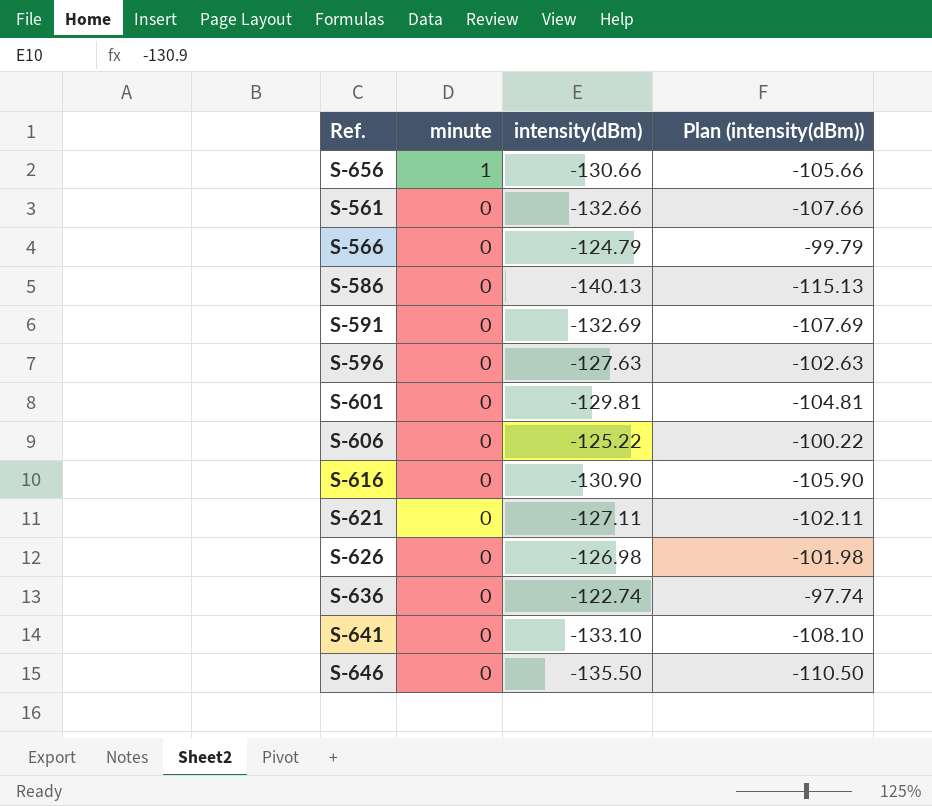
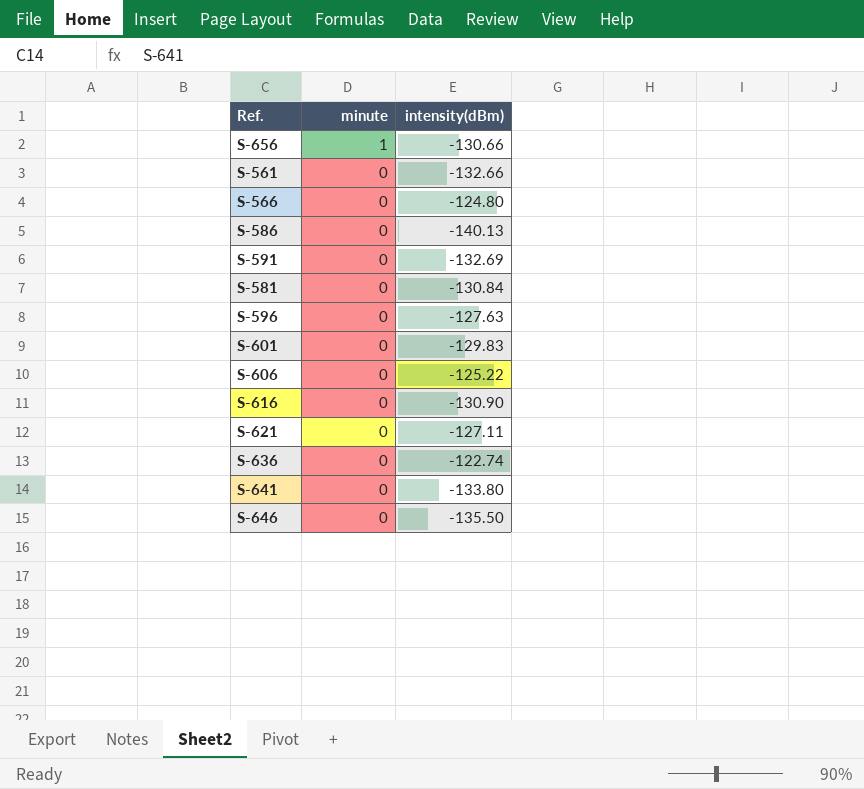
column Plan (intensity(dBm)) | formula: [intensity(dBm)] + 25 -> none
row S-626: 0 | -126.98 | -101.98 -> none
S-566 | intensity(dBm): -124.79 -> -124.80
row S-581: none -> 0 | -130.84
S-601 | intensity(dBm): -129.81 -> -129.83
S-641 | intensity(dBm): -133.10 -> -133.80

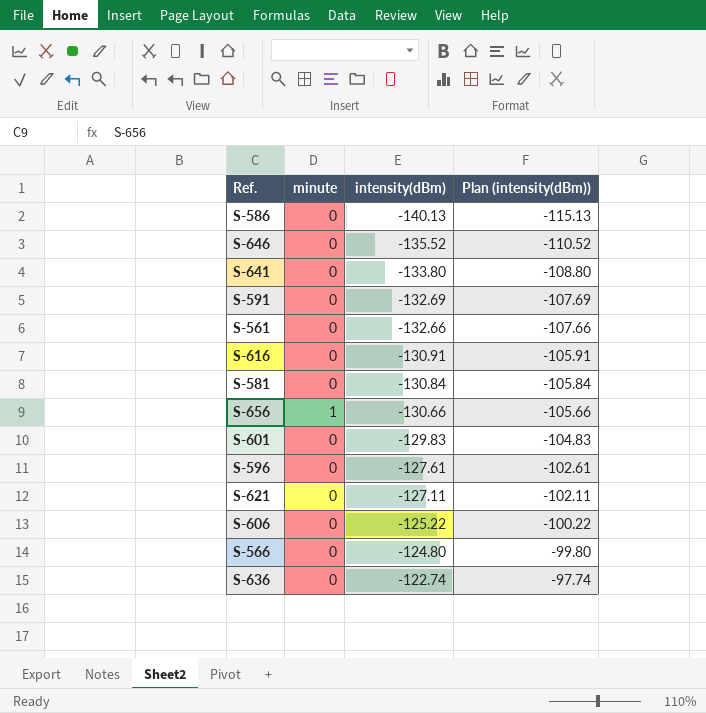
row order: minute descending -> intensity(dBm) ascending
column Plan (intensity(dBm)) | formula: none -> [intensity(dBm)] + 25
S-646 | intensity(dBm): -135.50 -> -135.52
S-616 | intensity(dBm): -130.90 -> -130.91
S-596 | intensity(dBm): -127.63 -> -127.61

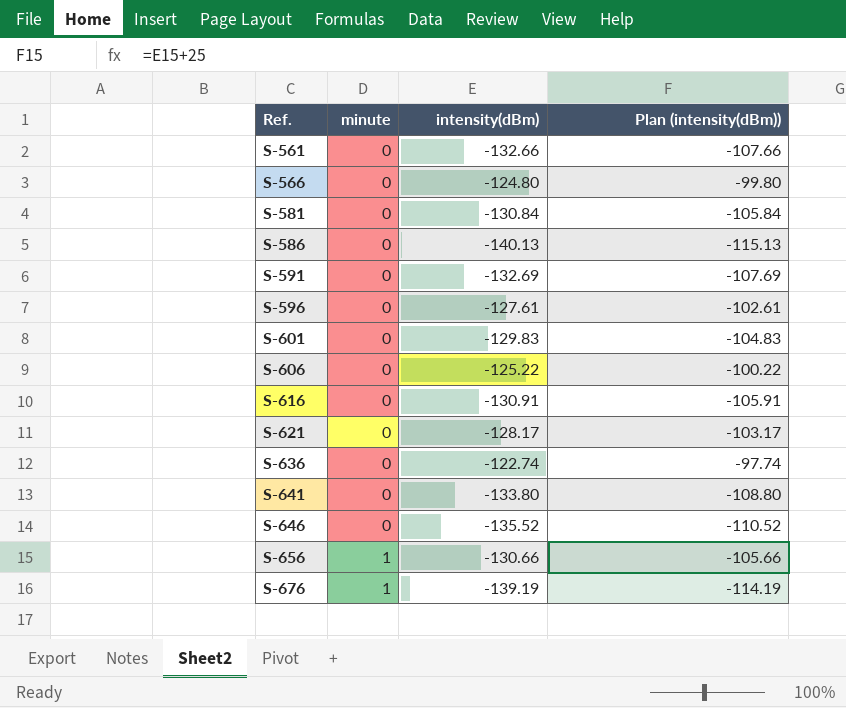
row order: intensity(dBm) ascending -> Ref. ascending
S-621 | intensity(dBm): -127.11 -> -128.17
S-621 | Plan (intensity(dBm)): -102.11 -> -103.17
row S-676: none -> 1 | -139.19 | -114.19

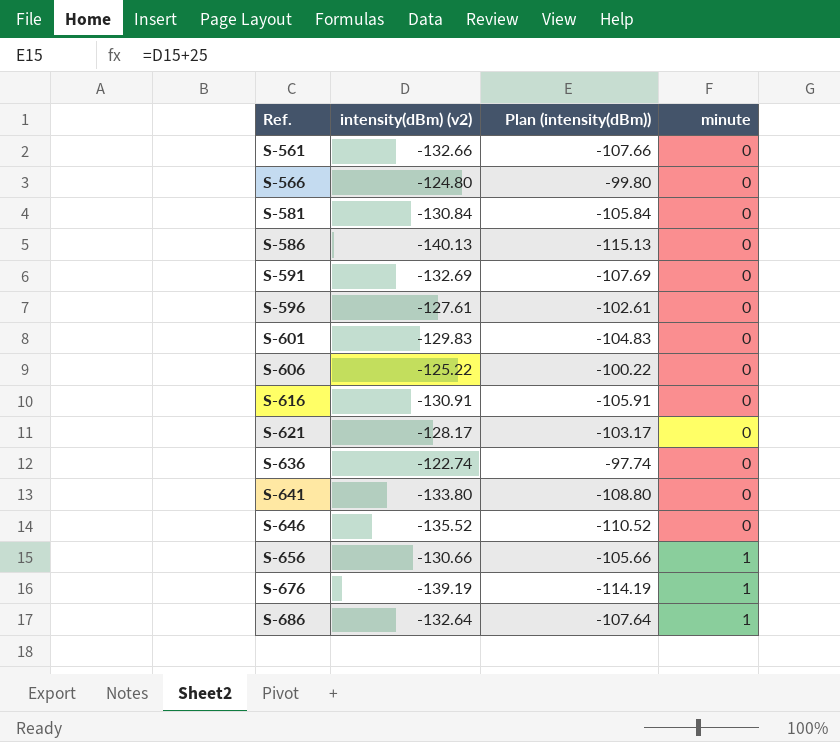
column name: intensity(dBm) -> intensity(dBm) (v2)
column minute | position: 2 -> 4
row S-686: none -> -132.64 | -107.64 | 1

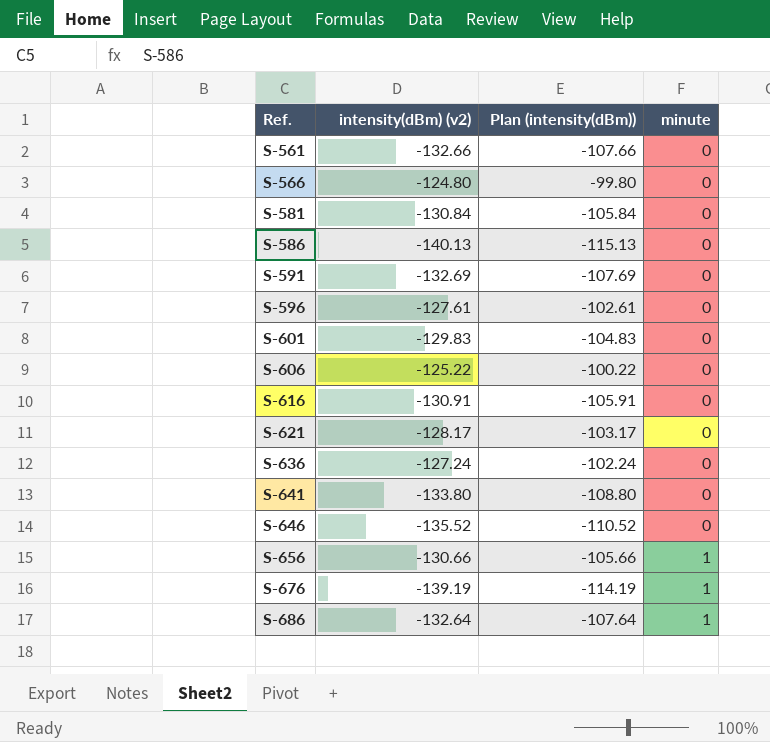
S-636 | intensity(dBm) (v2): -122.74 -> -127.24
S-636 | Plan (intensity(dBm)): -97.74 -> -102.24

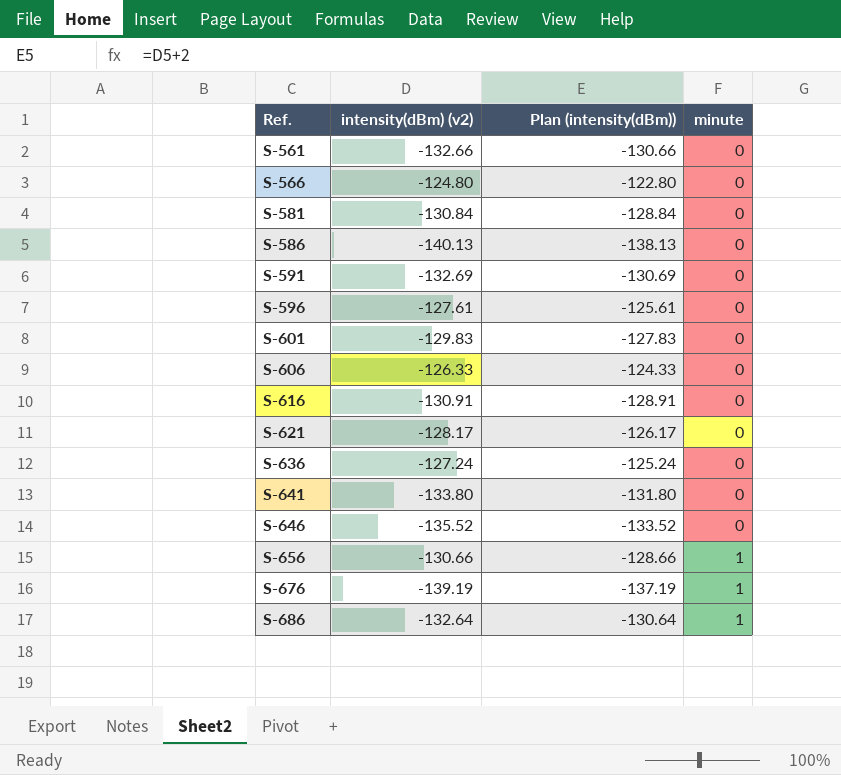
column Plan (intensity(dBm)) | formula: [intensity(dBm) (v2)] + 25 -> [intensity(dBm) (v2)] + 2
S-606 | intensity(dBm) (v2): -125.22 -> -126.33

